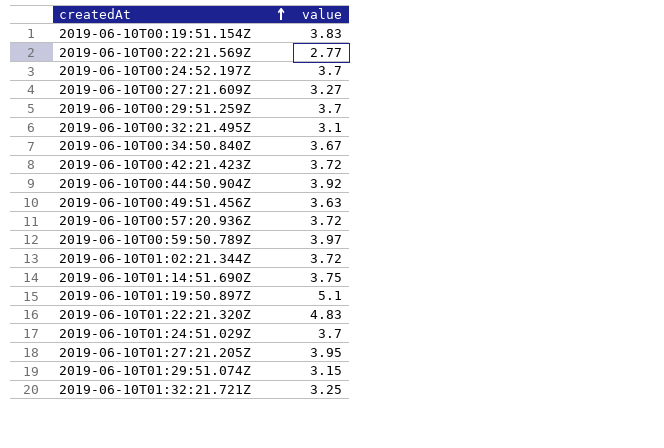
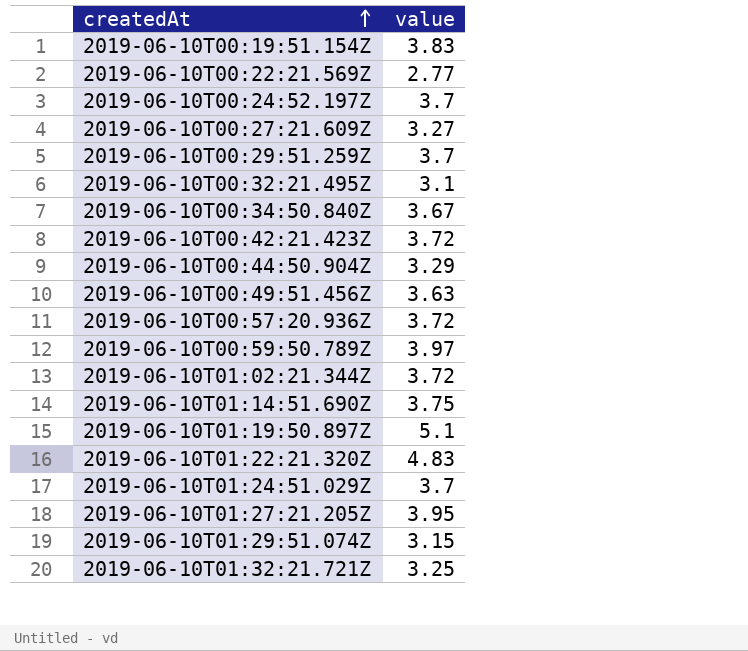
2019-06-10T00:44:50.904Z | value: 3.92 -> 3.29

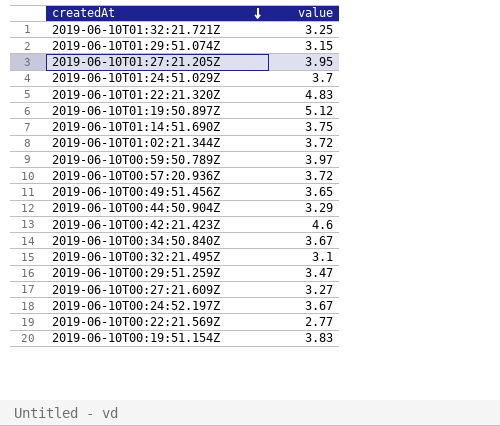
row order: createdAt ascending -> createdAt descending
2019-06-10T01:19:50.897Z | value: 5.1 -> 5.12
2019-06-10T00:49:51.456Z | value: 3.63 -> 3.65
2019-06-10T00:42:21.423Z | value: 3.72 -> 4.6
2019-06-10T00:29:51.259Z | value: 3.7 -> 3.47
2019-06-10T00:24:52.197Z | value: 3.7 -> 3.67

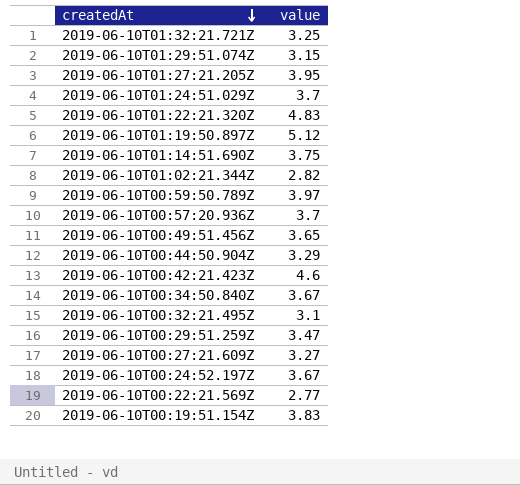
2019-06-10T01:02:21.344Z | value: 3.72 -> 2.82
2019-06-10T00:57:20.936Z | value: 3.72 -> 3.7

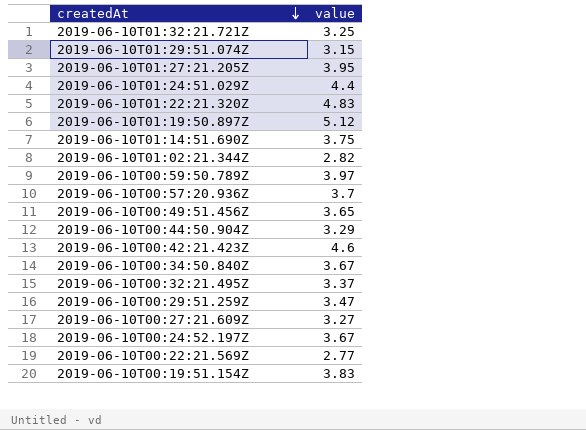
2019-06-10T01:24:51.029Z | value: 3.7 -> 4.4
2019-06-10T00:32:21.495Z | value: 3.1 -> 3.37

